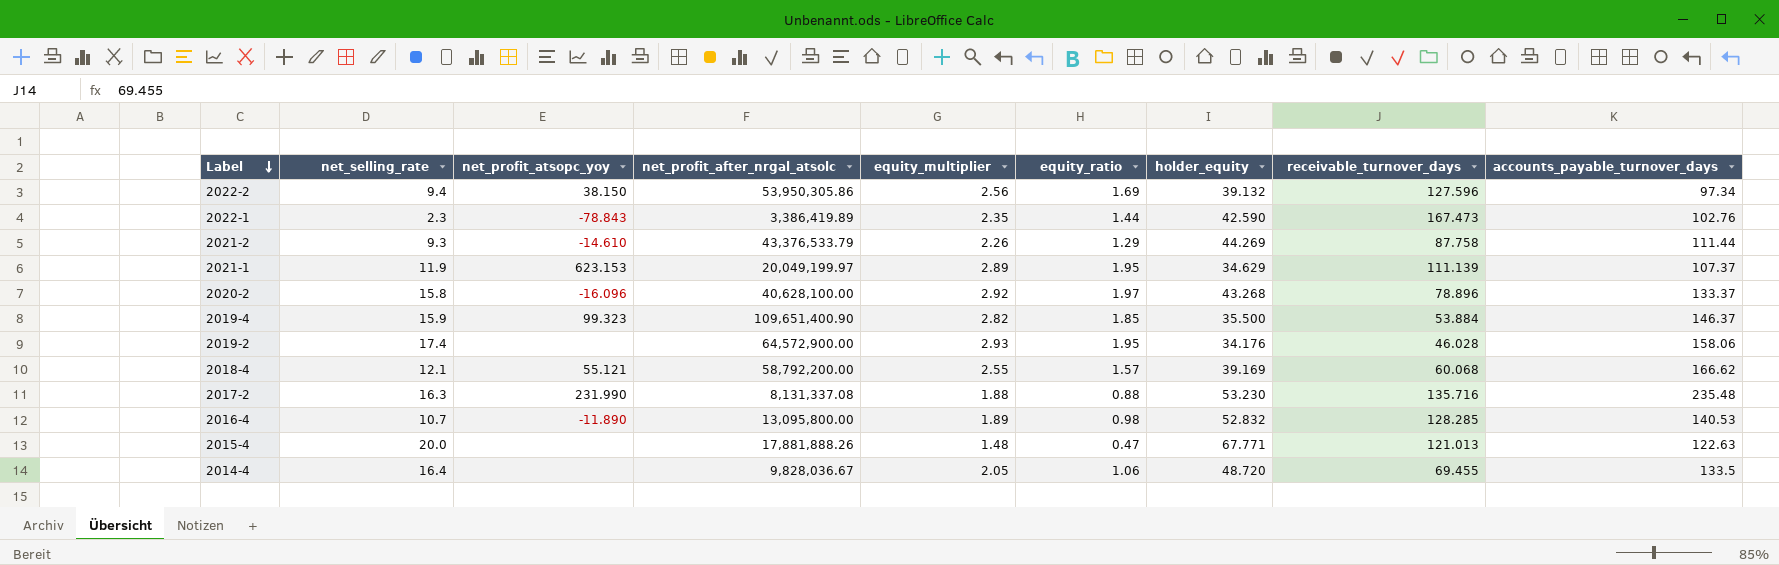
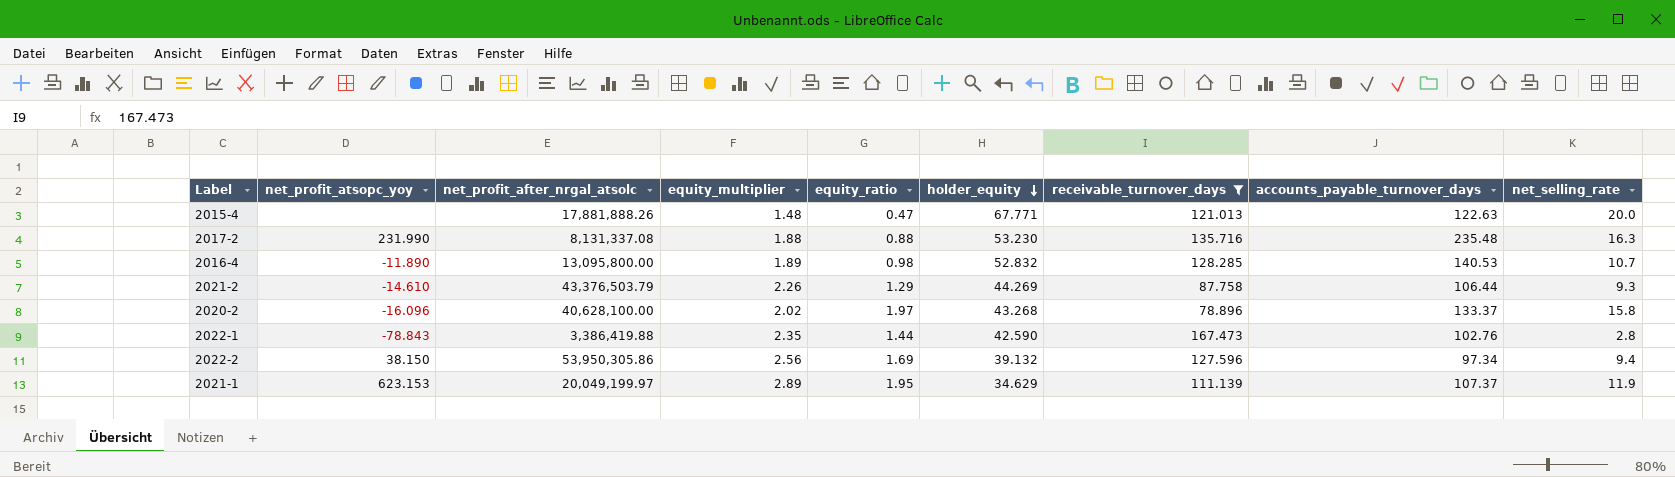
filter: none -> receivable_turnover_days >= 78.896
row order: Label descending -> holder_equity descending
column net_selling_rate | position: 2 -> 9
2021-2 | net_profit_after_nrgal_atsolc: 43,376,533.79 -> 43,376,503.79
2021-2 | accounts_payable_turnover_days: 111.44 -> 106.44
2020-2 | equity_multiplier: 2.92 -> 2.02
2022-1 | net_profit_after_nrgal_atsolc: 3,386,419.89 -> 3,386,419.88
2022-1 | net_selling_rate: 2.3 -> 2.8

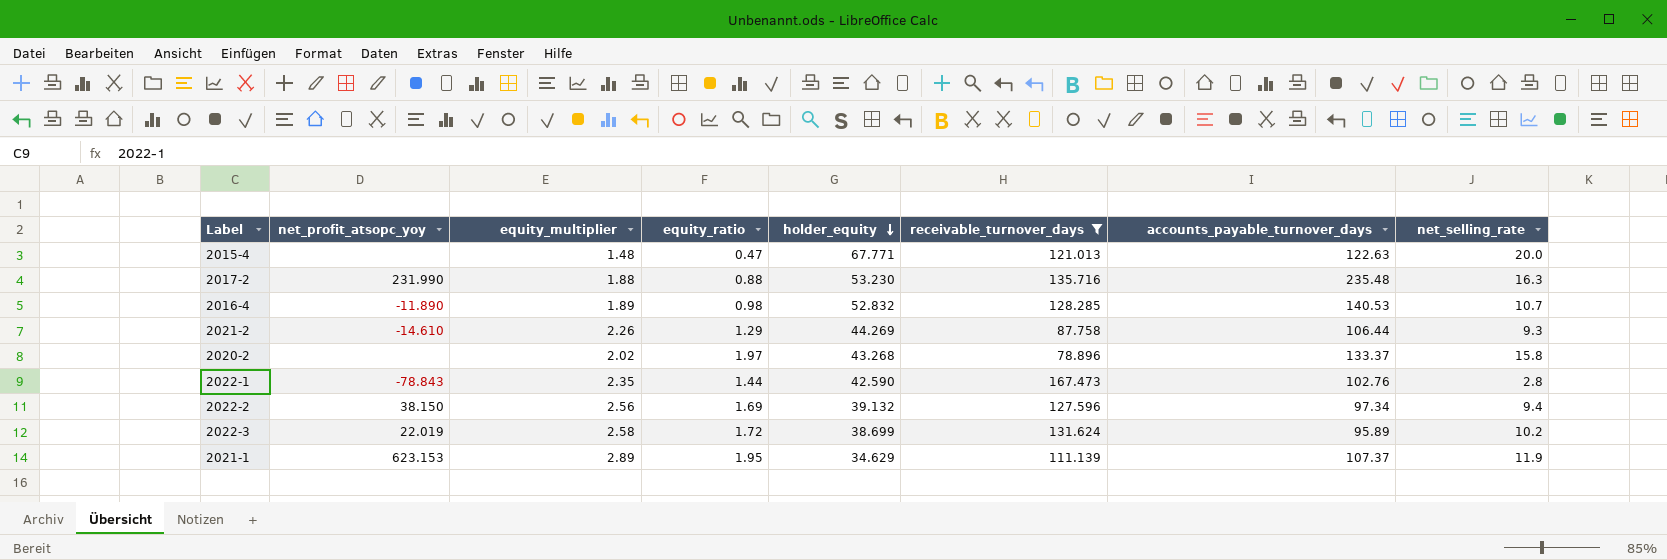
column net_profit_after_nrgal_atsolc | position: 3 -> none
2020-2 | net_profit_atsopc_yoy: -16.096 -> none
row 2022-3: none -> 22.019 | 2.58 | 1.72 | 38.699 | 131.624 | 95.89 | 10.2

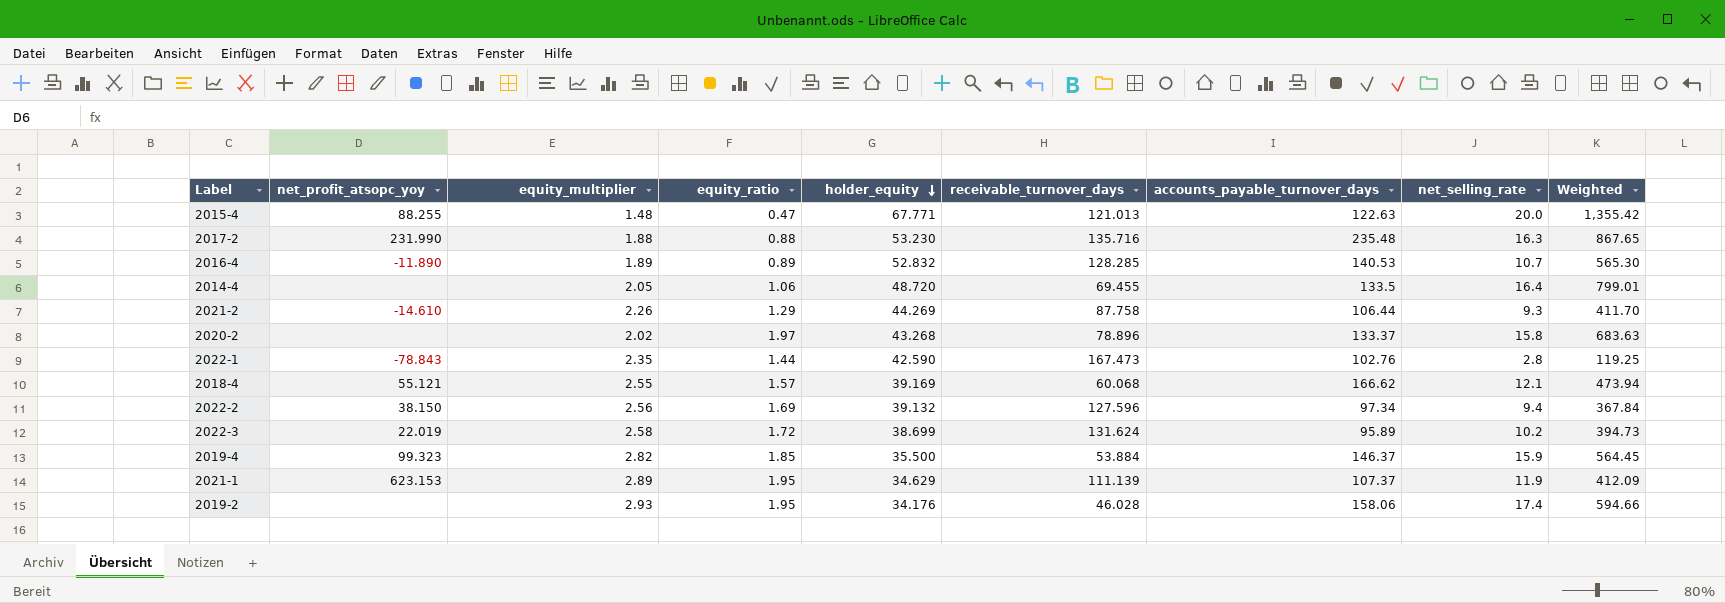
filter: receivable_turnover_days >= 78.896 -> none
column Weighted | formula: none -> [holder_equity] * [net_selling_rate]
2015-4 | net_profit_atsopc_yoy: none -> 88.255
2016-4 | equity_ratio: 0.98 -> 0.89

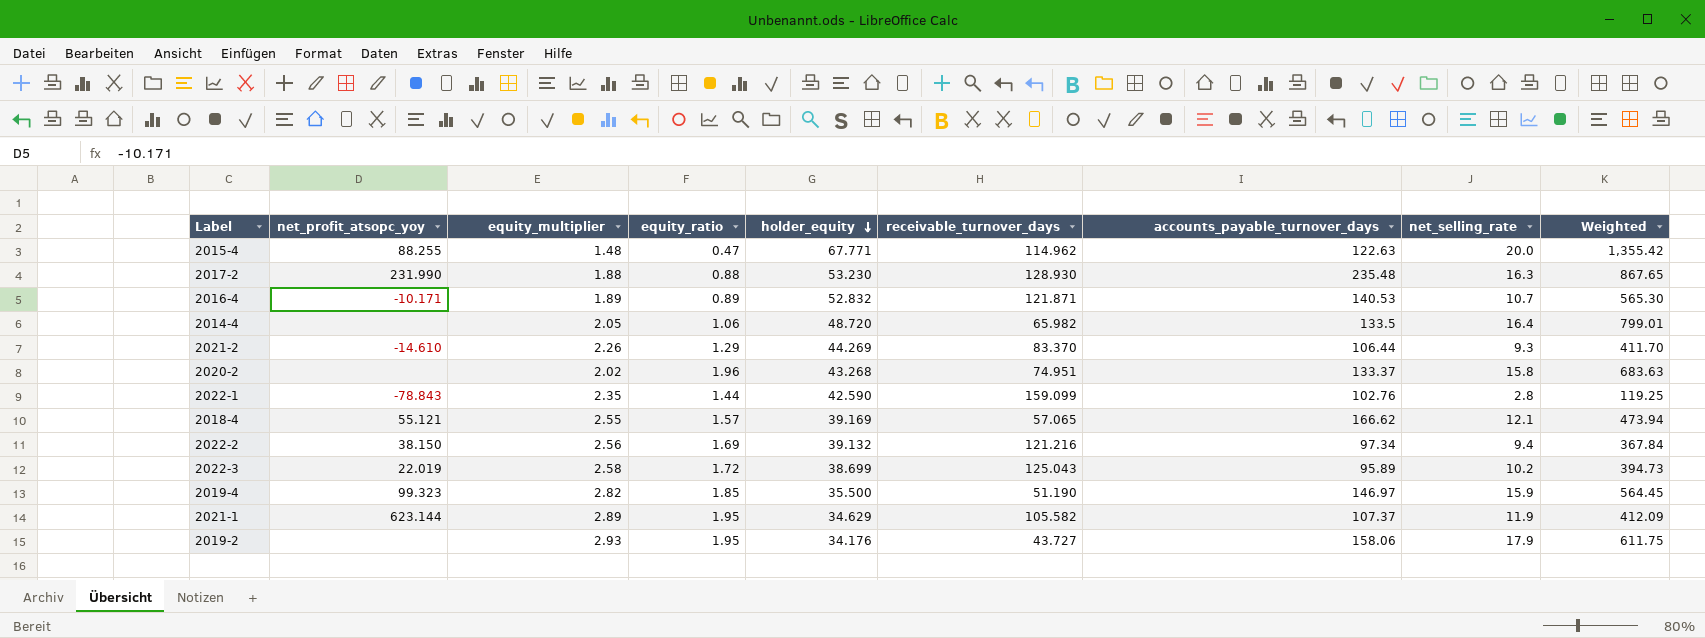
2015-4 | receivable_turnover_days: 121.013 -> 114.962
2017-2 | receivable_turnover_days: 135.716 -> 128.930
2016-4 | net_profit_atsopc_yoy: -11.890 -> -10.171
2016-4 | receivable_turnover_days: 128.285 -> 121.871
2014-4 | receivable_turnover_days: 69.455 -> 65.982
2021-2 | receivable_turnover_days: 87.758 -> 83.370
2020-2 | equity_ratio: 1.97 -> 1.96
2020-2 | receivable_turnover_days: 78.896 -> 74.951
2022-1 | receivable_turnover_days: 167.473 -> 159.099
2018-4 | receivable_turnover_days: 60.068 -> 57.065
2022-2 | receivable_turnover_days: 127.596 -> 121.216
2022-3 | receivable_turnover_days: 131.624 -> 125.043
2019-4 | receivable_turnover_days: 53.884 -> 51.190
2019-4 | accounts_payable_turnover_days: 146.37 -> 146.97
2021-1 | net_profit_atsopc_yoy: 623.153 -> 623.144
2021-1 | receivable_turnover_days: 111.139 -> 105.582
2019-2 | receivable_turnover_days: 46.028 -> 43.727
2019-2 | net_selling_rate: 17.4 -> 17.9
2019-2 | Weighted: 594.66 -> 611.75

